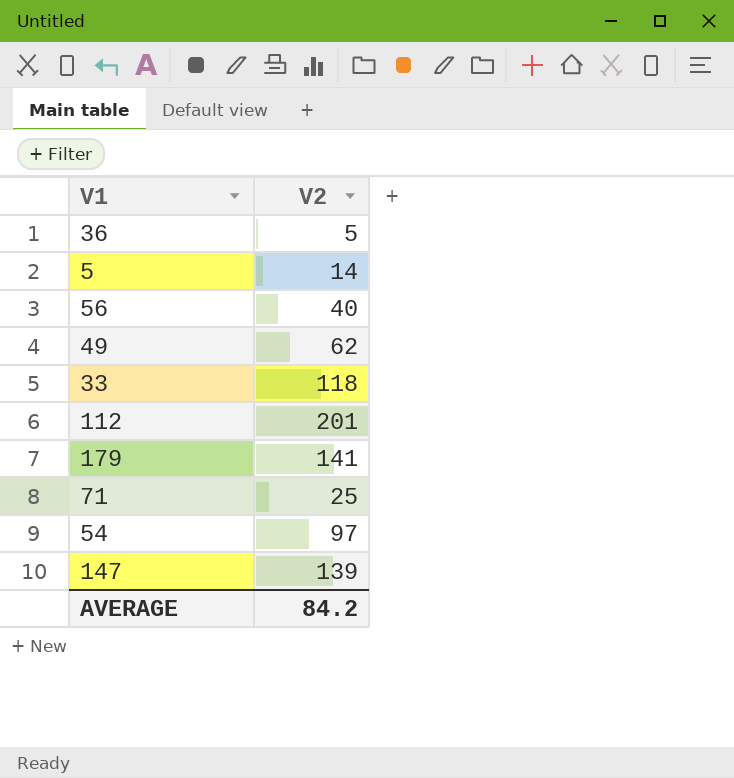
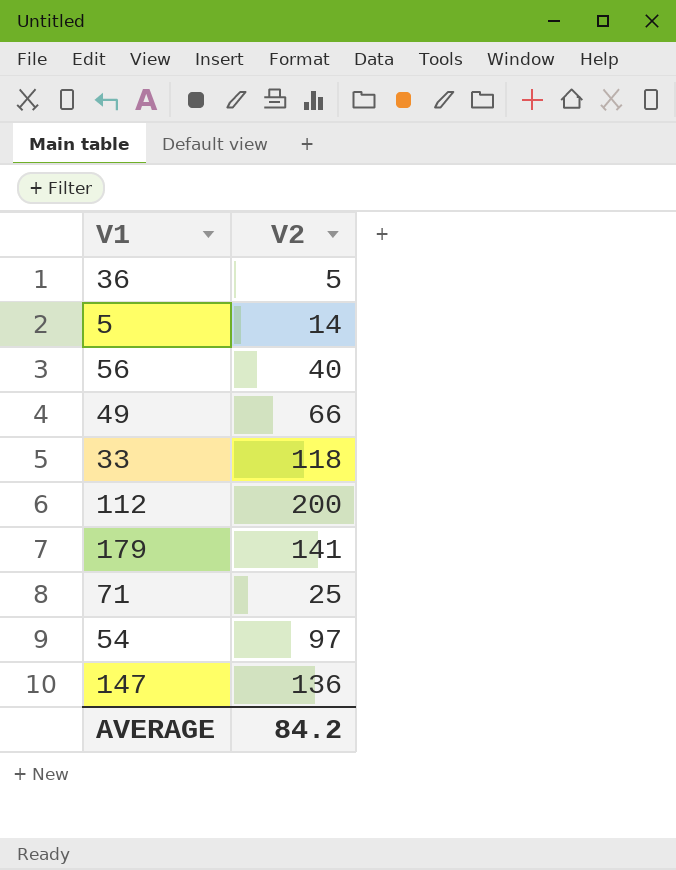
49 | V2: 62 -> 66
112 | V2: 201 -> 200
147 | V2: 139 -> 136

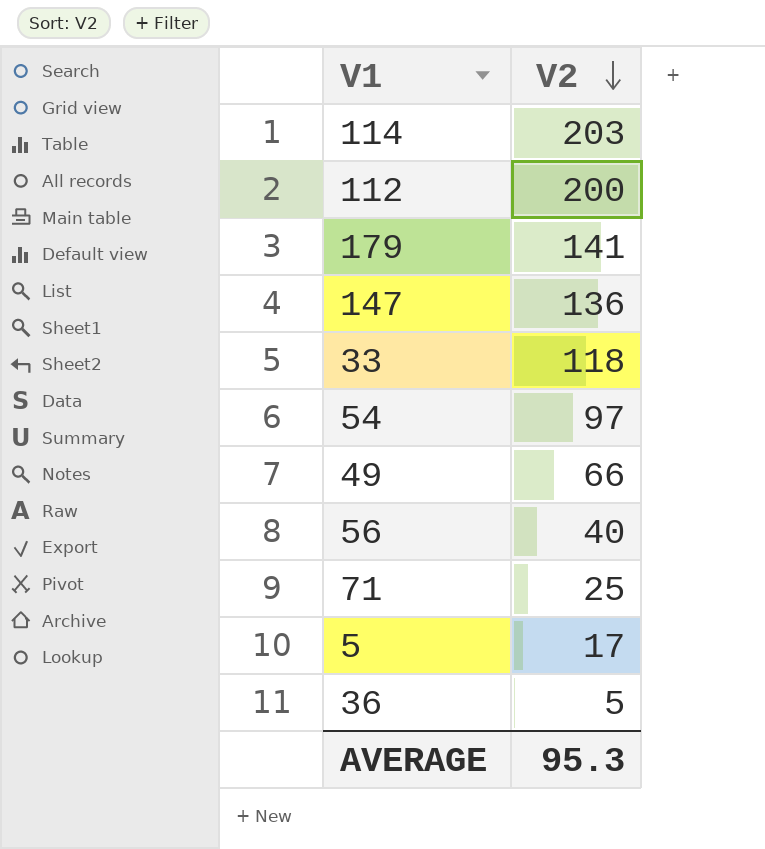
row order: none -> V2 descending
row 114: none -> 203
5 | V2: 14 -> 17
AVERAGE | V2: 84.2 -> 95.3

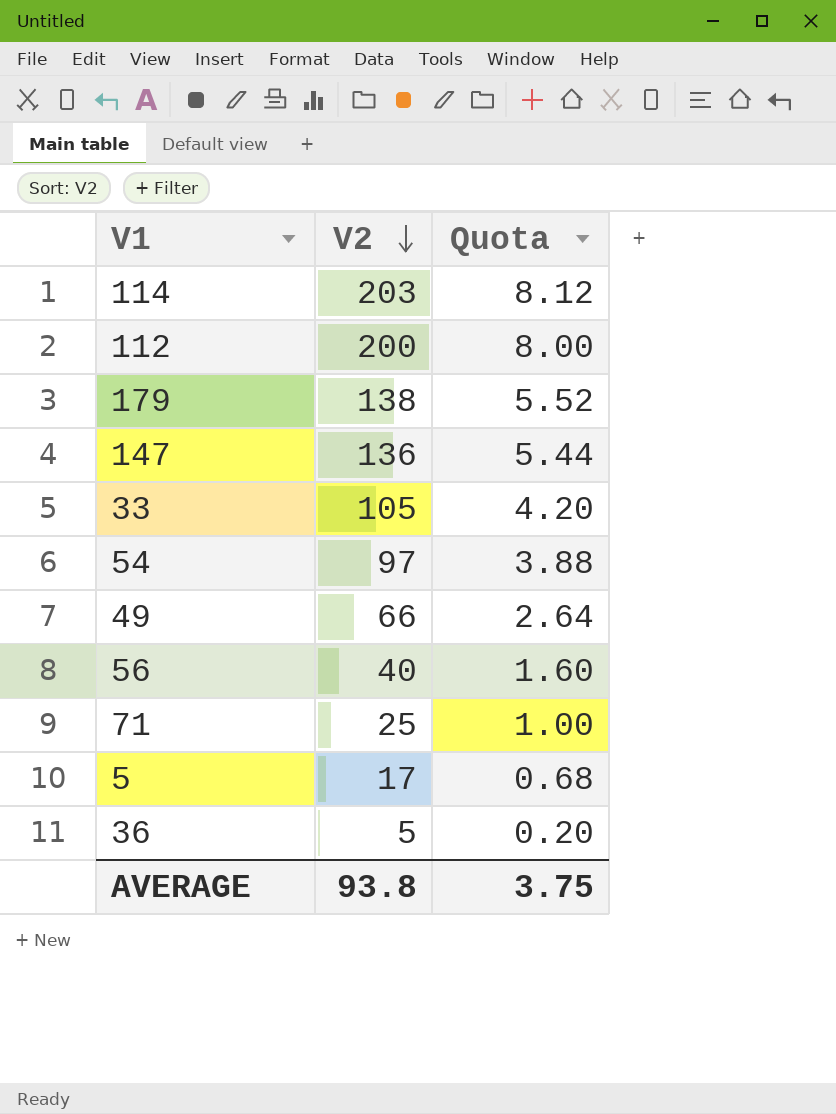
column Quota | formula: none -> [V2] * 0.04
179 | V2: 141 -> 138
33 | V2: 118 -> 105
AVERAGE | V2: 95.3 -> 93.8

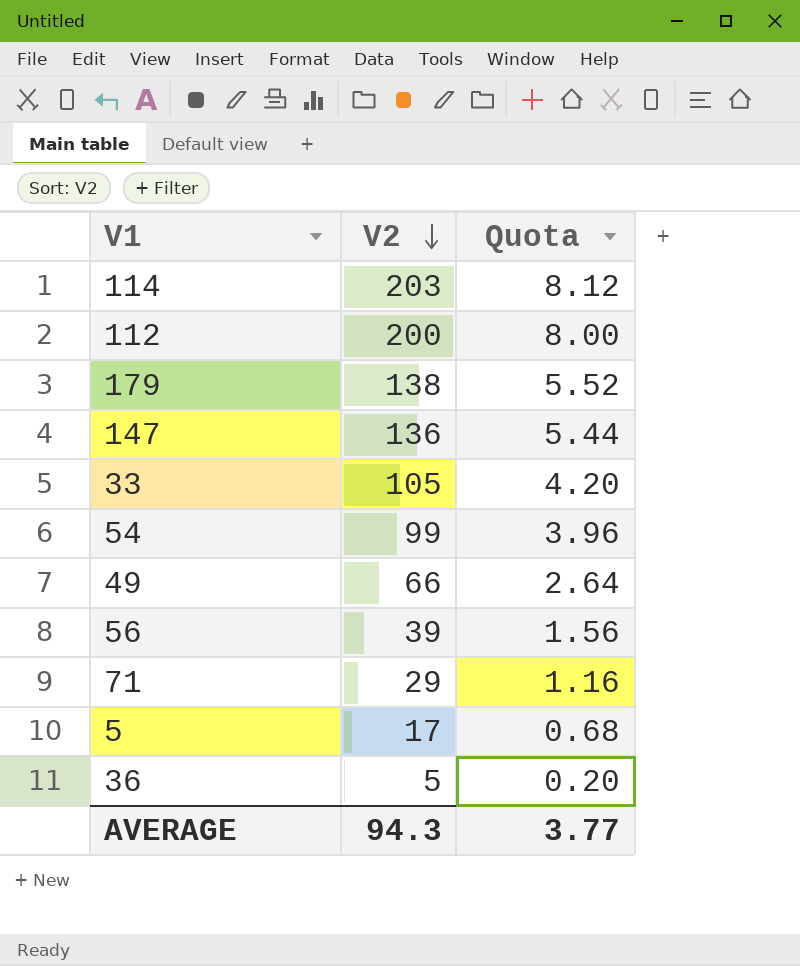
54 | V2: 97 -> 99
54 | Quota: 3.88 -> 3.96
56 | V2: 40 -> 39
56 | Quota: 1.60 -> 1.56
71 | V2: 25 -> 29
71 | Quota: 1.00 -> 1.16
AVERAGE | V2: 93.8 -> 94.3
AVERAGE | Quota: 3.75 -> 3.77

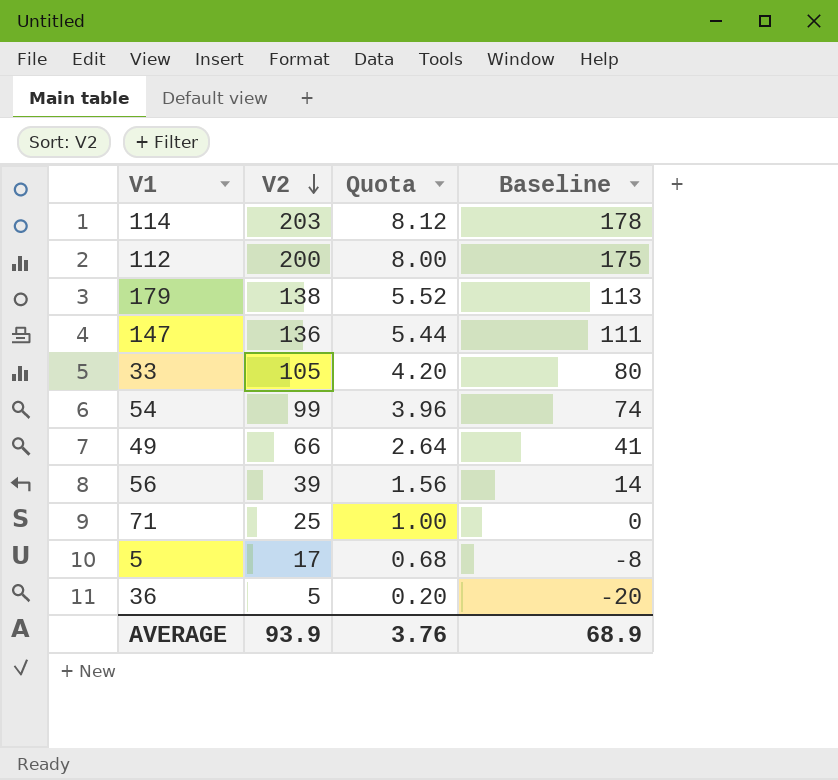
column Baseline | formula: none -> [V2] - 25
71 | V2: 29 -> 25
71 | Quota: 1.16 -> 1.00
AVERAGE | V2: 94.3 -> 93.9
AVERAGE | Quota: 3.77 -> 3.76

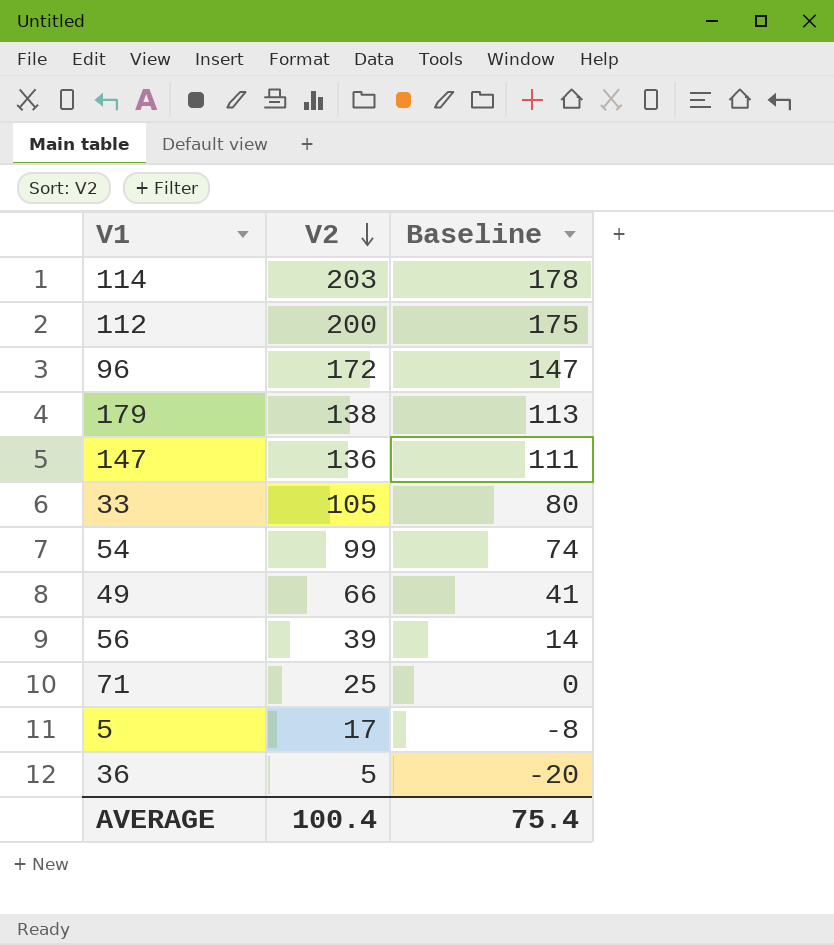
column Quota | formula: [V2] * 0.04 -> none
row 96: none -> 172 | 147
AVERAGE | V2: 93.9 -> 100.4
AVERAGE | Baseline: 68.9 -> 75.4

